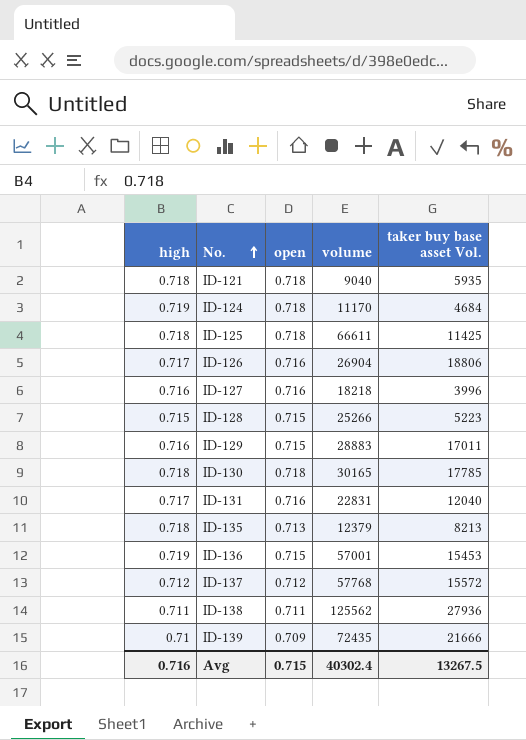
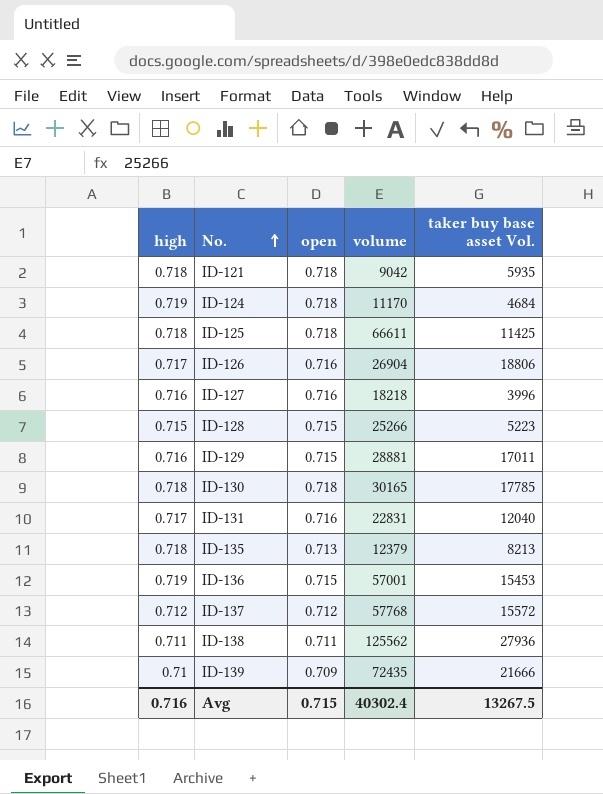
ID-121 | volume: 9040 -> 9042
ID-129 | volume: 28883 -> 28881

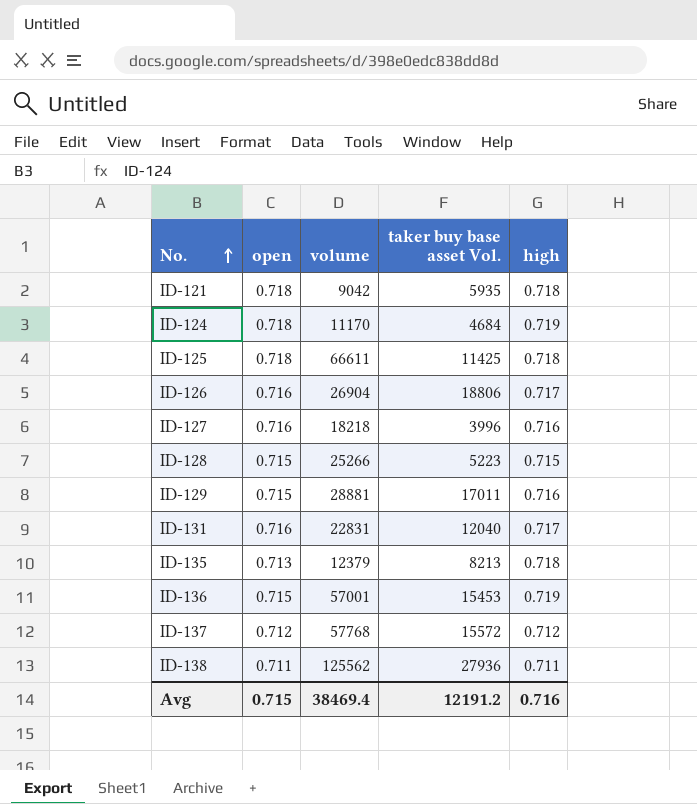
column high | position: 1 -> 5
row ID-130: 0.718 | 0.718 | 30165 | 17785 -> none
row ID-139: 0.71 | 0.709 | 72435 | 21666 -> none
Avg | volume: 40302.4 -> 38469.4
Avg | taker buy base asset Vol.: 13267.5 -> 12191.2

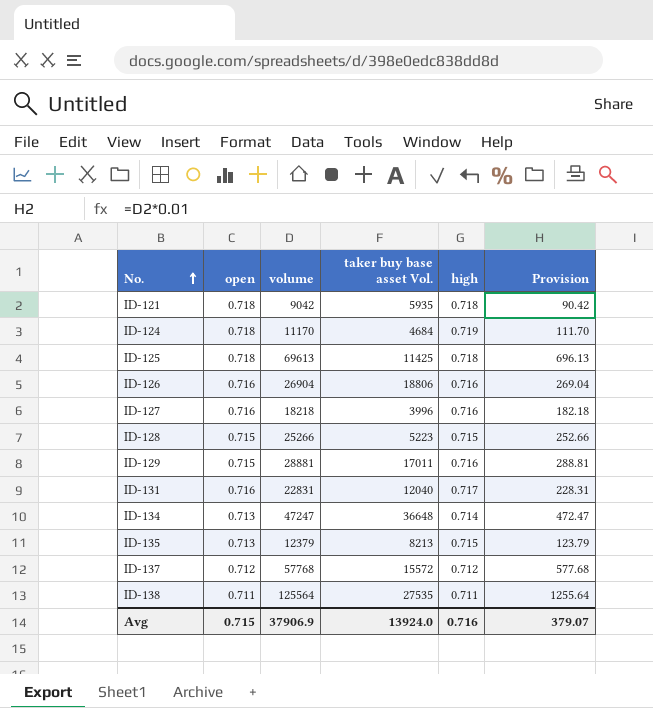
column Provision | formula: none -> [volume] * 0.01
row ID-136: 0.715 | 57001 | 15453 | 0.719 -> none
ID-125 | volume: 66611 -> 69613
ID-126 | high: 0.717 -> 0.716
row ID-134: none -> 0.713 | 47247 | 36648 | 0.714 | 472.47
ID-135 | high: 0.718 -> 0.715
ID-138 | volume: 125562 -> 125564
ID-138 | taker buy base asset Vol.: 27936 -> 27535
Avg | volume: 38469.4 -> 37906.9
Avg | taker buy base asset Vol.: 12191.2 -> 13924.0

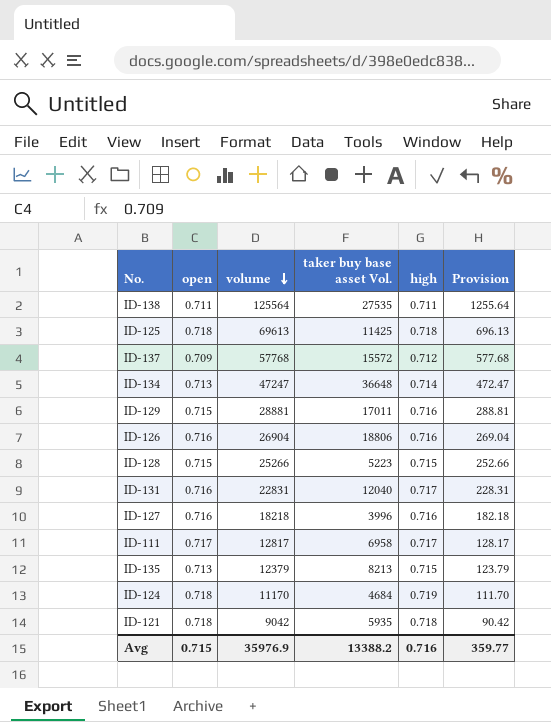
row order: No. ascending -> volume descending
ID-137 | open: 0.712 -> 0.709
row ID-111: none -> 0.717 | 12817 | 6958 | 0.717 | 128.17
Avg | volume: 37906.9 -> 35976.9
Avg | taker buy base asset Vol.: 13924.0 -> 13388.2
Avg | Provision: 379.07 -> 359.77

